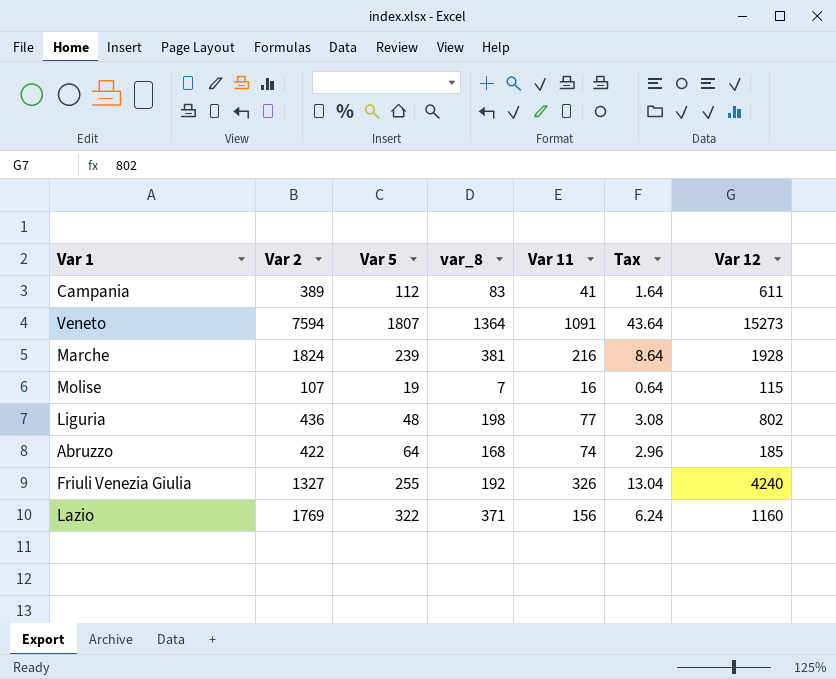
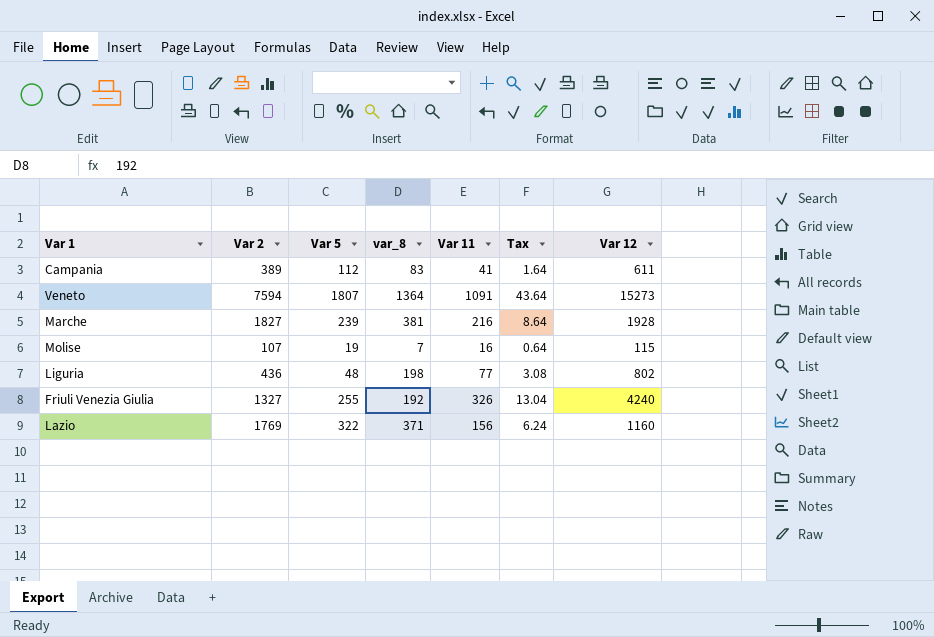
row Abruzzo: 422 | 64 | 168 | 74 | 2.96 | 185 -> none
Marche | Var 2: 1824 -> 1827

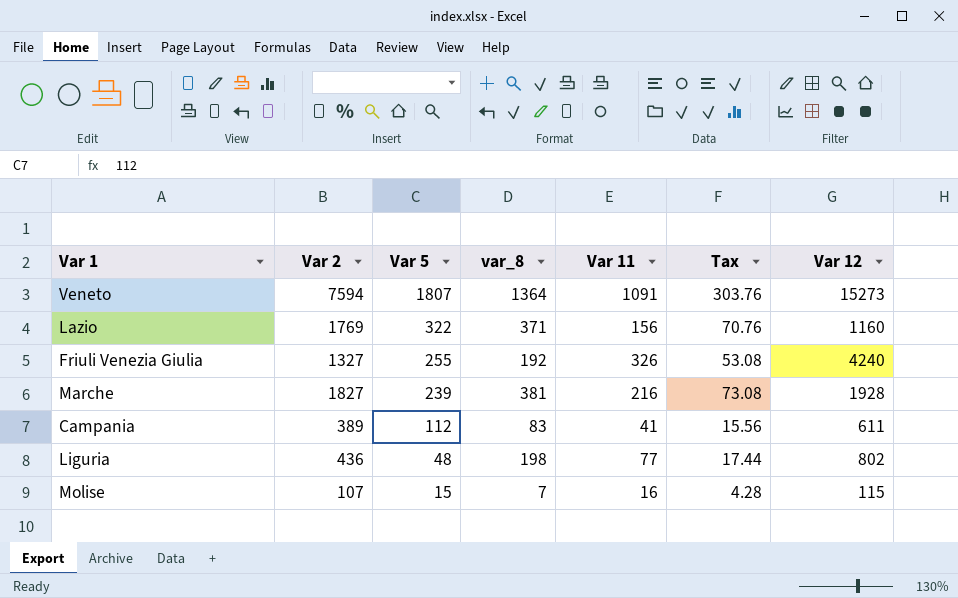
row order: none -> Var 5 descending
column Tax | formula: [Var 11] * 0.04 -> [Var 2] * 0.04
Molise | Var 5: 19 -> 15

